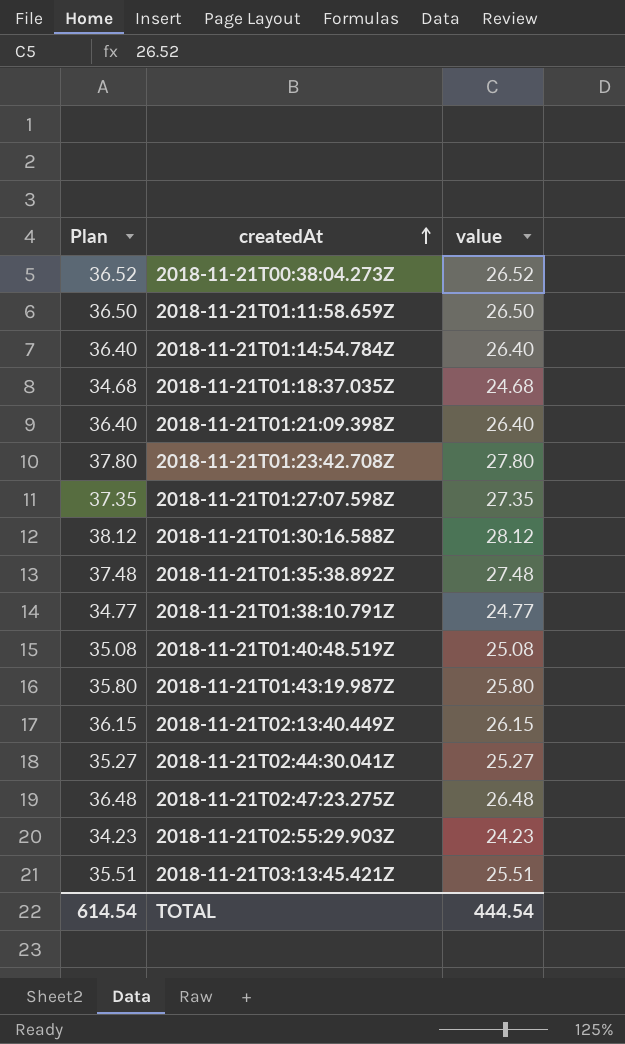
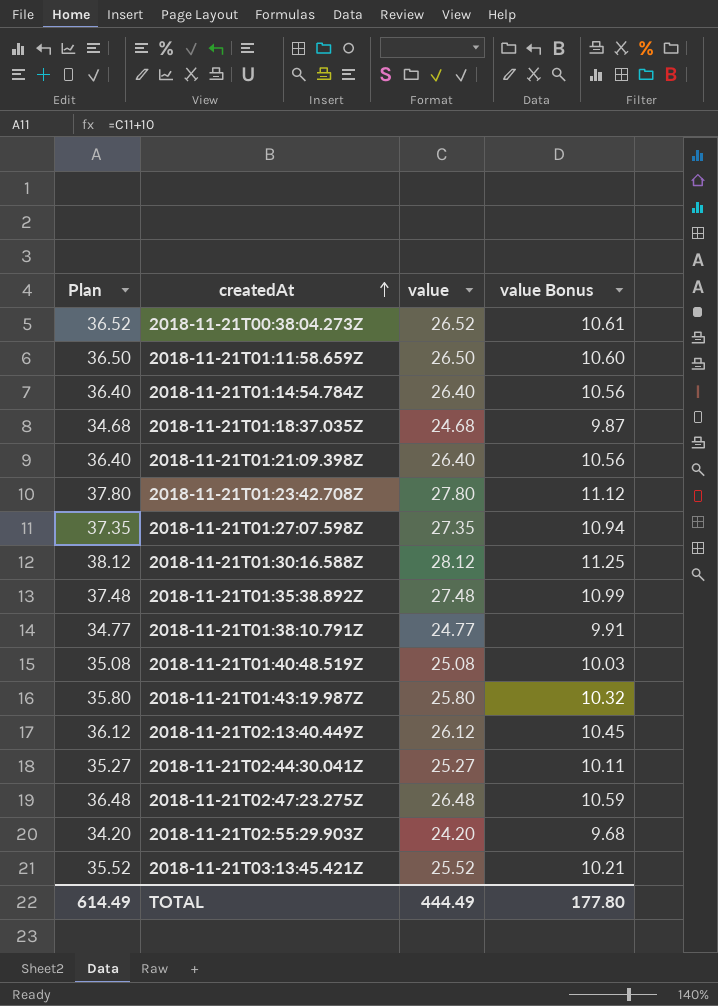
column value Bonus | formula: none -> [value] * 0.4
2018-11-21T02:13:40.449Z | Plan: 36.15 -> 36.12
2018-11-21T02:13:40.449Z | value: 26.15 -> 26.12
2018-11-21T02:55:29.903Z | Plan: 34.23 -> 34.20
2018-11-21T02:55:29.903Z | value: 24.23 -> 24.20
2018-11-21T03:13:45.421Z | Plan: 35.51 -> 35.52
2018-11-21T03:13:45.421Z | value: 25.51 -> 25.52
TOTAL | Plan: 614.54 -> 614.49
TOTAL | value: 444.54 -> 444.49

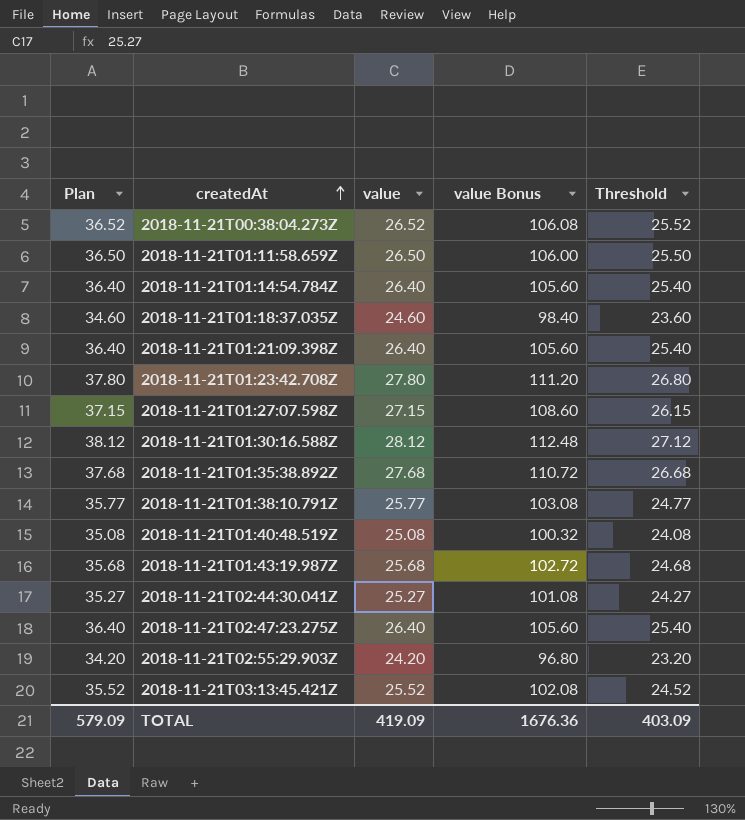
column value Bonus | formula: [value] * 0.4 -> [value] * 4
column Threshold | formula: none -> [value] - 1
row 2018-11-21T02:13:40.449Z: 36.12 | 26.12 | 10.45 -> none
2018-11-21T01:18:37.035Z | Plan: 34.68 -> 34.60
2018-11-21T01:18:37.035Z | value: 24.68 -> 24.60
2018-11-21T01:27:07.598Z | Plan: 37.35 -> 37.15
2018-11-21T01:27:07.598Z | value: 27.35 -> 27.15
2018-11-21T01:35:38.892Z | Plan: 37.48 -> 37.68
2018-11-21T01:35:38.892Z | value: 27.48 -> 27.68
2018-11-21T01:38:10.791Z | Plan: 34.77 -> 35.77
2018-11-21T01:38:10.791Z | value: 24.77 -> 25.77
2018-11-21T01:43:19.987Z | Plan: 35.80 -> 35.68
2018-11-21T01:43:19.987Z | value: 25.80 -> 25.68
2018-11-21T02:47:23.275Z | Plan: 36.48 -> 36.40
2018-11-21T02:47:23.275Z | value: 26.48 -> 26.40
TOTAL | Plan: 614.49 -> 579.09
TOTAL | value: 444.49 -> 419.09
TOTAL | value Bonus: 177.80 -> 1676.36

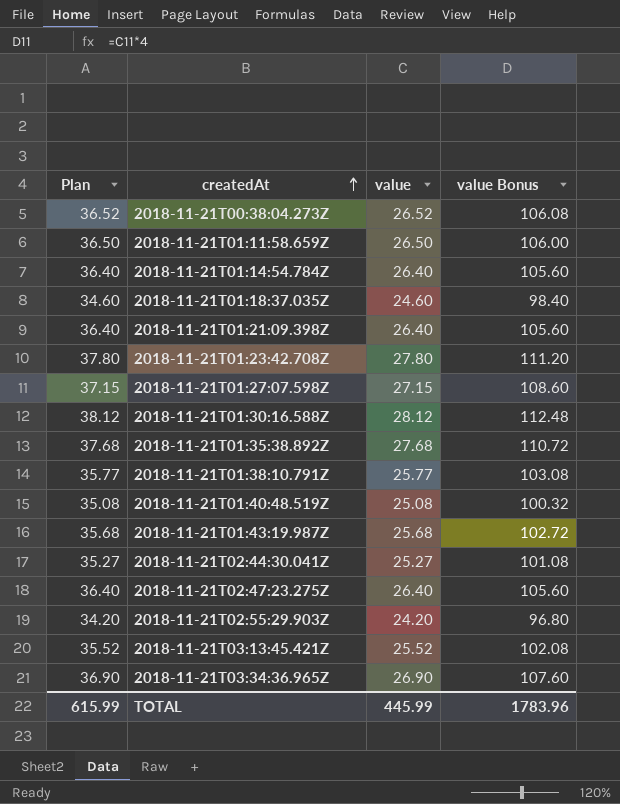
column Threshold | formula: [value] - 1 -> none
row 2018-11-21T03:34:36.965Z: none -> 36.90 | 26.90 | 107.60
TOTAL | Plan: 579.09 -> 615.99
TOTAL | value: 419.09 -> 445.99
TOTAL | value Bonus: 1676.36 -> 1783.96

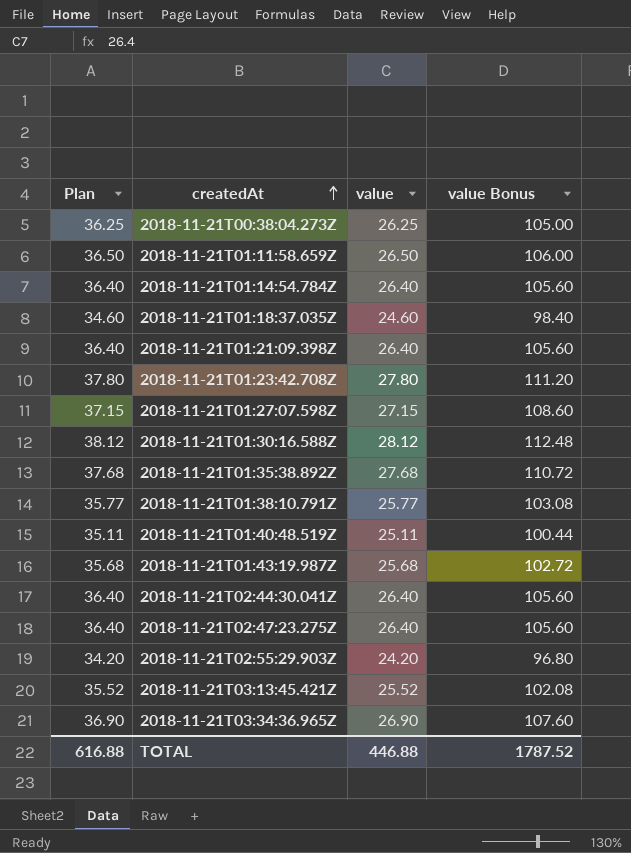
2018-11-21T00:38:04.273Z | Plan: 36.52 -> 36.25
2018-11-21T00:38:04.273Z | value: 26.52 -> 26.25
2018-11-21T00:38:04.273Z | value Bonus: 106.08 -> 105.00
2018-11-21T01:40:48.519Z | Plan: 35.08 -> 35.11
2018-11-21T01:40:48.519Z | value: 25.08 -> 25.11
2018-11-21T01:40:48.519Z | value Bonus: 100.32 -> 100.44
2018-11-21T02:44:30.041Z | Plan: 35.27 -> 36.40
2018-11-21T02:44:30.041Z | value: 25.27 -> 26.40
2018-11-21T02:44:30.041Z | value Bonus: 101.08 -> 105.60
TOTAL | Plan: 615.99 -> 616.88
TOTAL | value: 445.99 -> 446.88
TOTAL | value Bonus: 1783.96 -> 1787.52

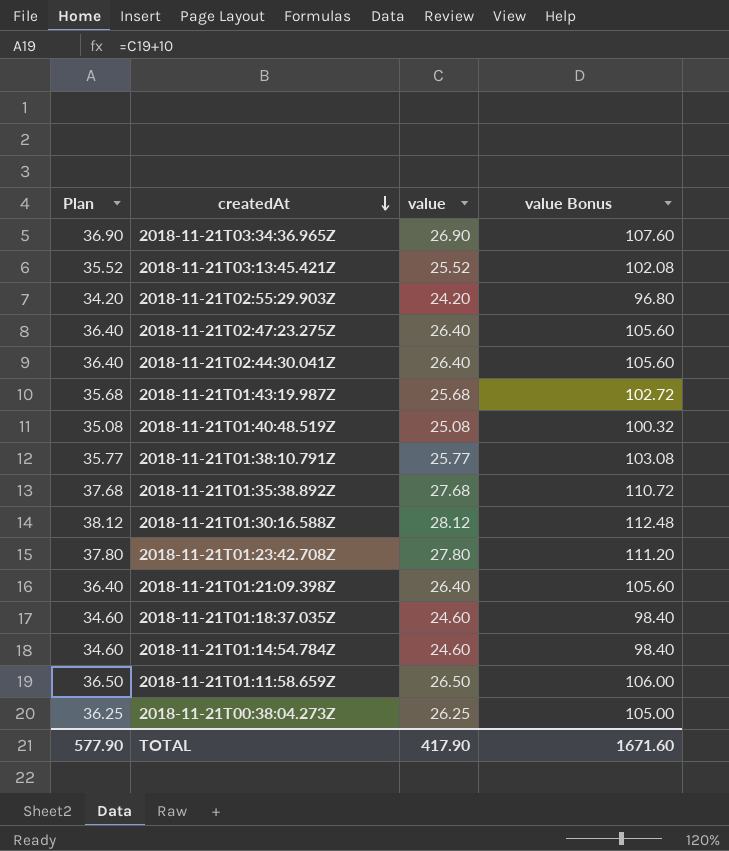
row order: createdAt ascending -> createdAt descending
row 2018-11-21T01:27:07.598Z: 37.15 | 27.15 | 108.60 -> none
2018-11-21T01:40:48.519Z | Plan: 35.11 -> 35.08
2018-11-21T01:40:48.519Z | value: 25.11 -> 25.08
2018-11-21T01:40:48.519Z | value Bonus: 100.44 -> 100.32
2018-11-21T01:14:54.784Z | Plan: 36.40 -> 34.60
2018-11-21T01:14:54.784Z | value: 26.40 -> 24.60
2018-11-21T01:14:54.784Z | value Bonus: 105.60 -> 98.40
TOTAL | Plan: 616.88 -> 577.90
TOTAL | value: 446.88 -> 417.90
TOTAL | value Bonus: 1787.52 -> 1671.60

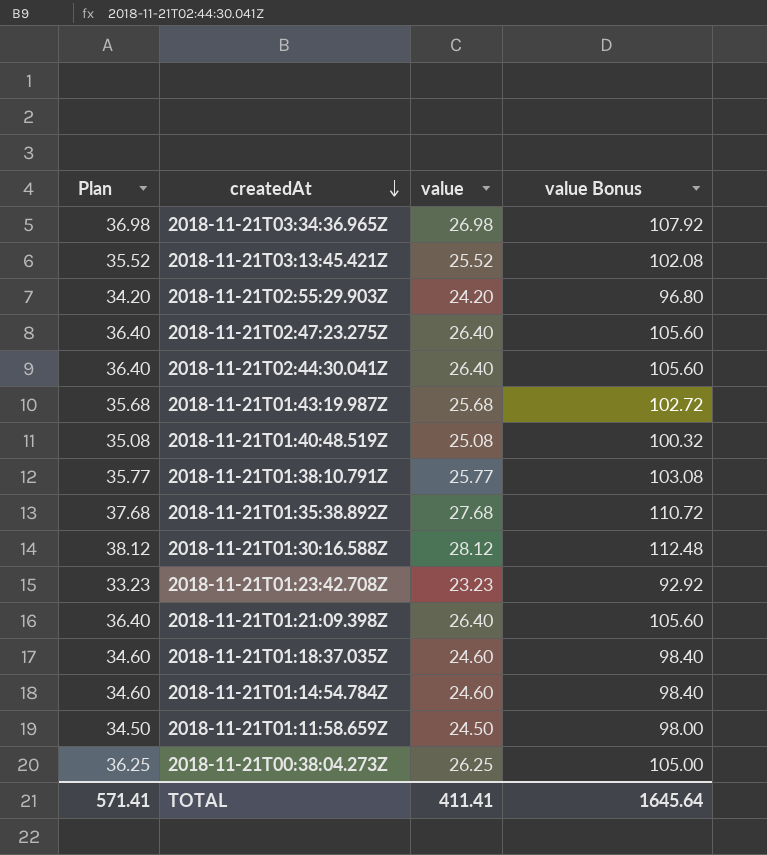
2018-11-21T03:34:36.965Z | Plan: 36.90 -> 36.98
2018-11-21T03:34:36.965Z | value: 26.90 -> 26.98
2018-11-21T03:34:36.965Z | value Bonus: 107.60 -> 107.92
2018-11-21T01:23:42.708Z | Plan: 37.80 -> 33.23
2018-11-21T01:23:42.708Z | value: 27.80 -> 23.23
2018-11-21T01:23:42.708Z | value Bonus: 111.20 -> 92.92
2018-11-21T01:11:58.659Z | Plan: 36.50 -> 34.50
2018-11-21T01:11:58.659Z | value: 26.50 -> 24.50
2018-11-21T01:11:58.659Z | value Bonus: 106.00 -> 98.00
TOTAL | Plan: 577.90 -> 571.41
TOTAL | value: 417.90 -> 411.41
TOTAL | value Bonus: 1671.60 -> 1645.64

